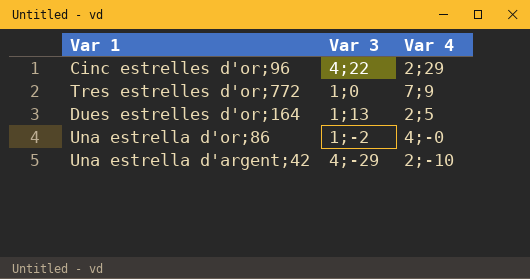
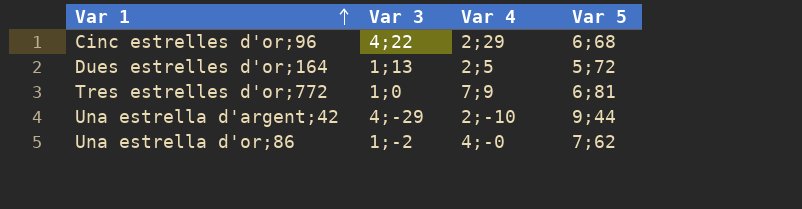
row order: none -> Var 1 ascending
column Var 5 | position: none -> 4

